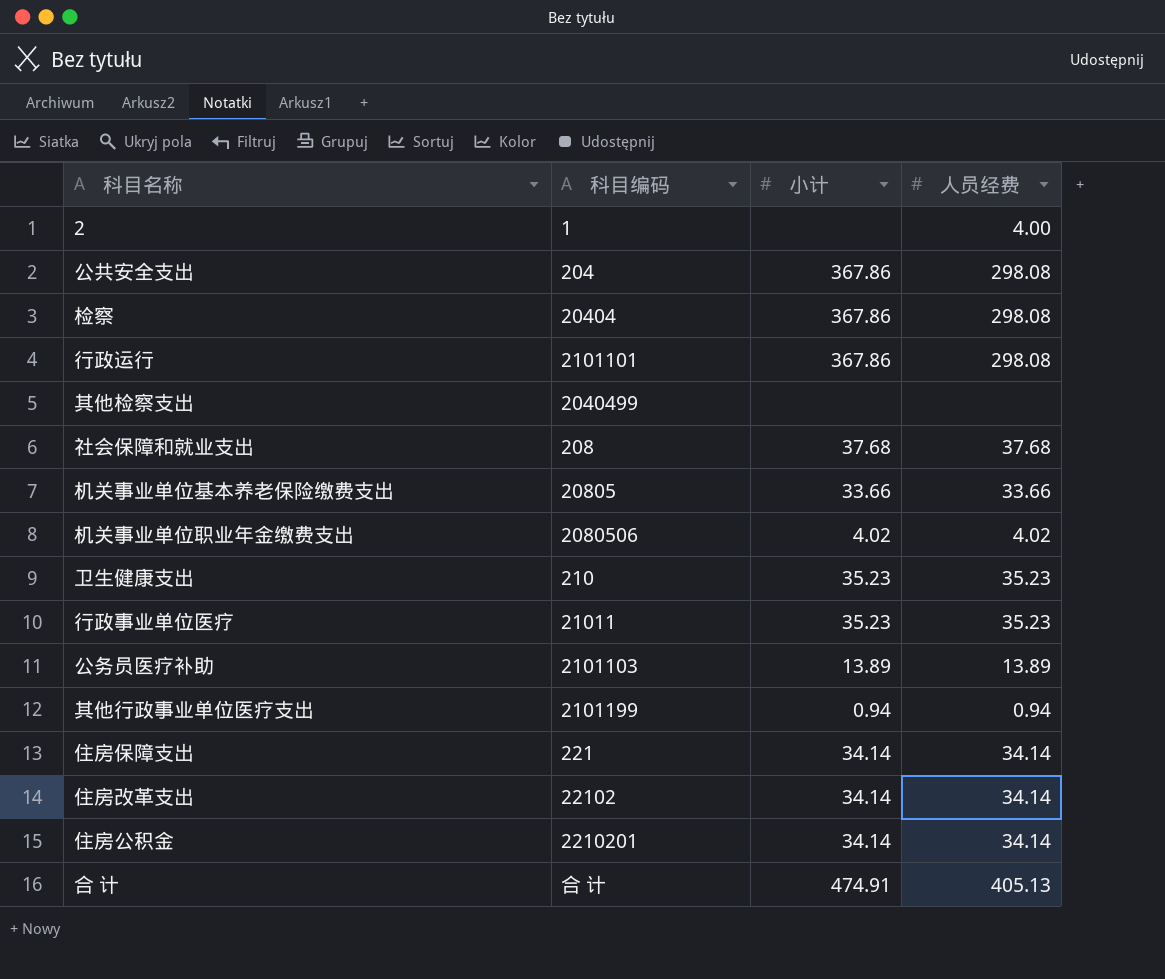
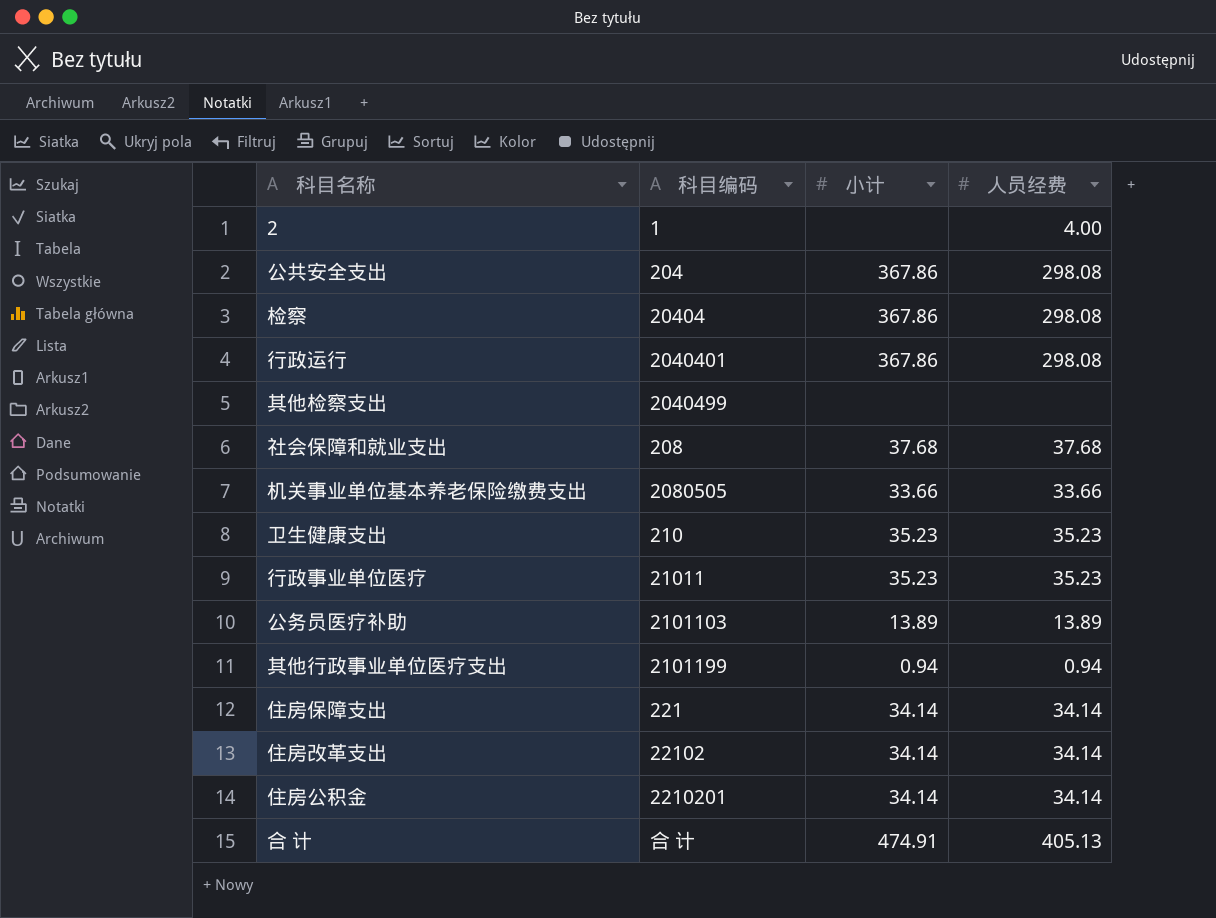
row 机关事业单位职业年金缴费支出: 2080506 | 4.02 | 4.02 -> none
行政运行 | 科目编码: 2101101 -> 2040401
机关事业单位基本养老保险缴费支出 | 科目编码: 20805 -> 2080505

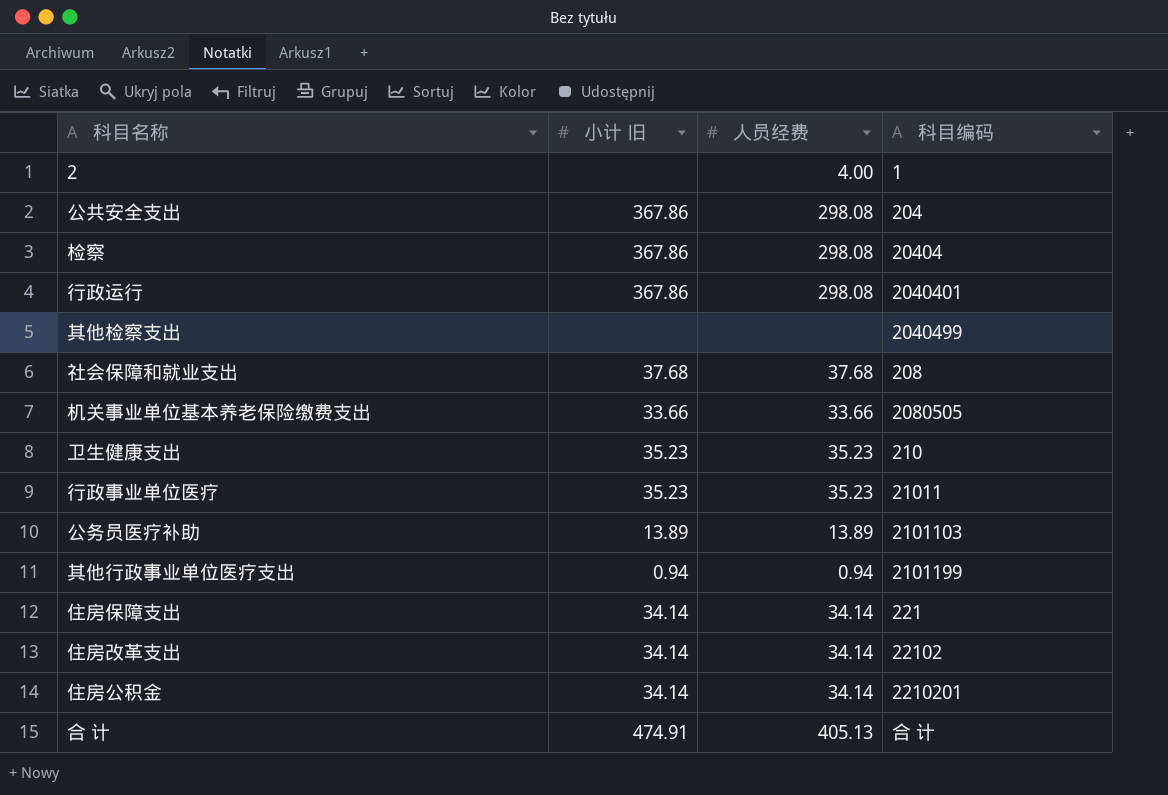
column name: 小计 -> 小计 旧
column 科目编码 | position: 2 -> 4

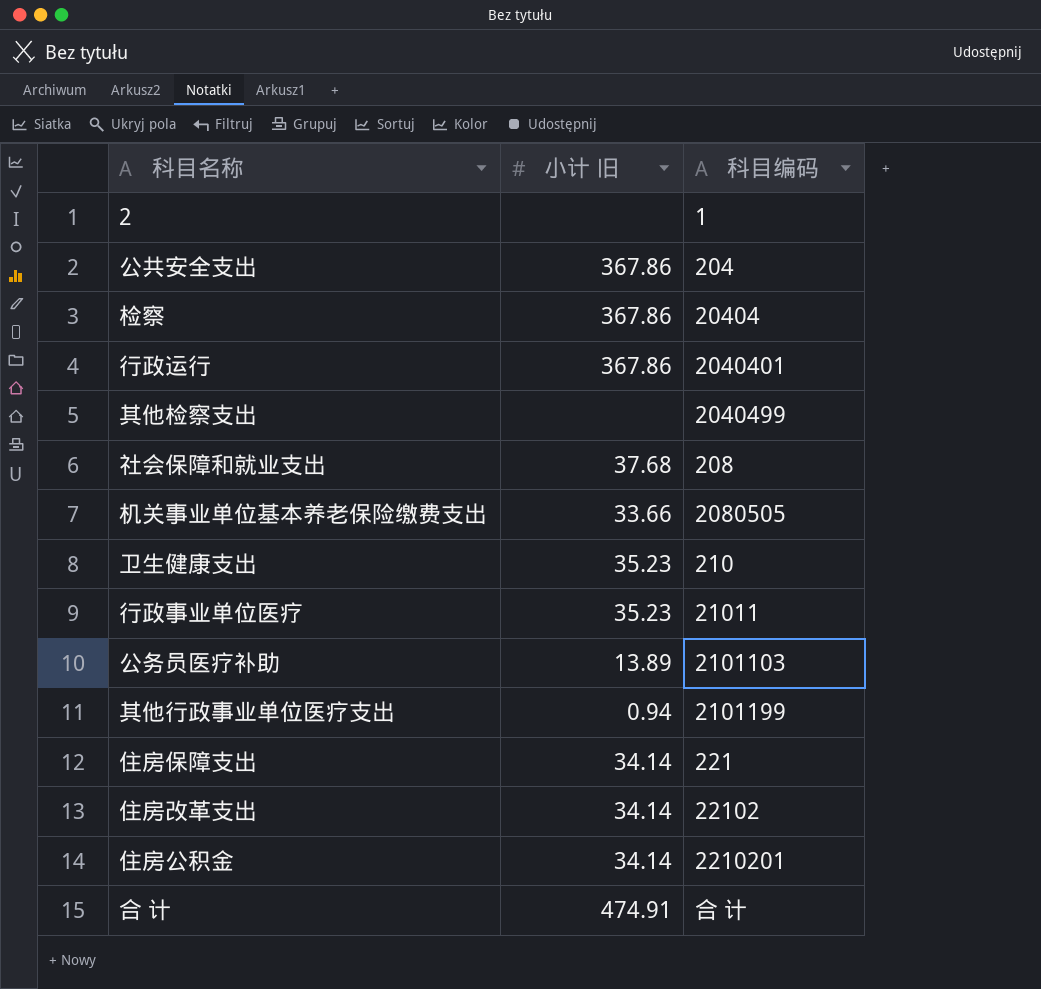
column 人员经费 | position: 3 -> none

